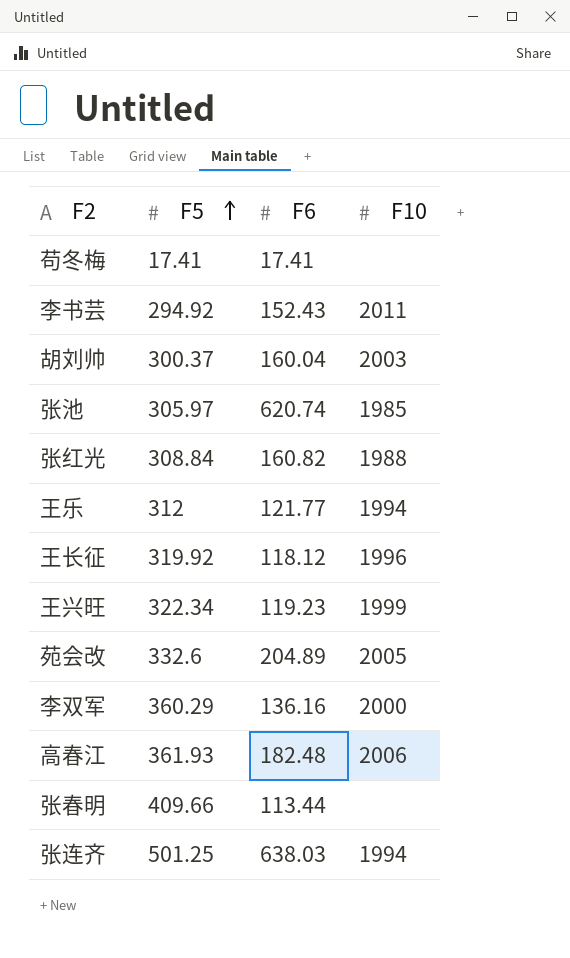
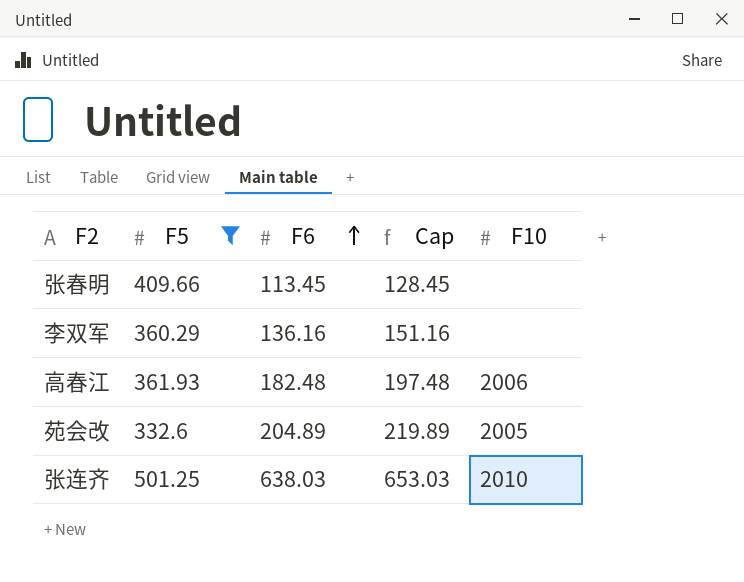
filter: none -> F5 >= 332.6
row order: F5 ascending -> F6 ascending
column Cap | formula: none -> [F6] + 15
张春明 | F6: 113.44 -> 113.45
李双军 | F10: 2000 -> none
张连齐 | F10: 1994 -> 2010

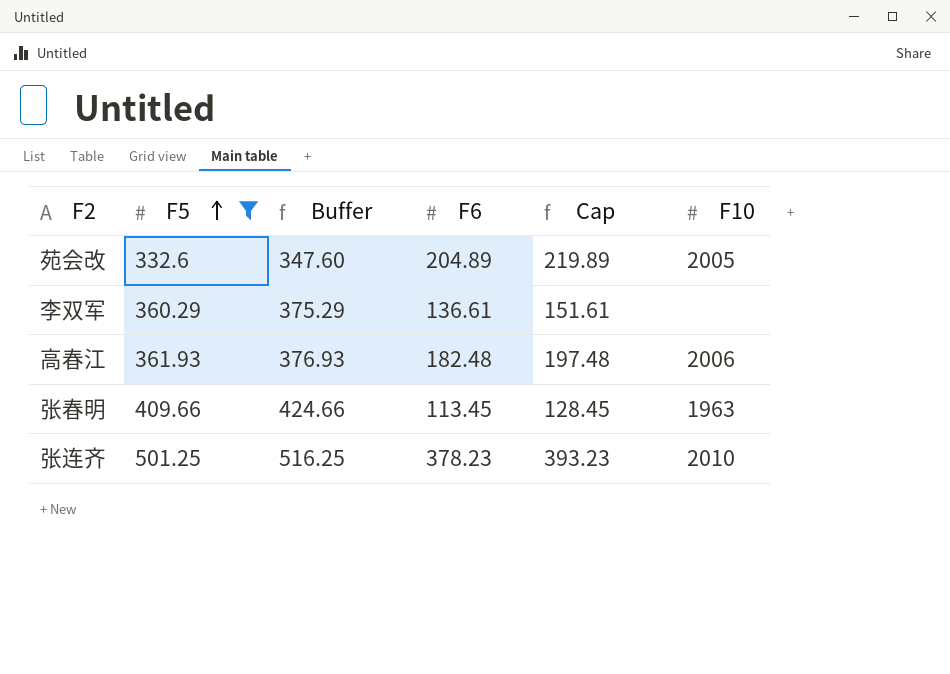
row order: F6 ascending -> F5 ascending
column Buffer | formula: none -> [F5] + 15
李双军 | F6: 136.16 -> 136.61
李双军 | Cap: 151.16 -> 151.61
张春明 | F10: none -> 1963
张连齐 | F6: 638.03 -> 378.23
张连齐 | Cap: 653.03 -> 393.23

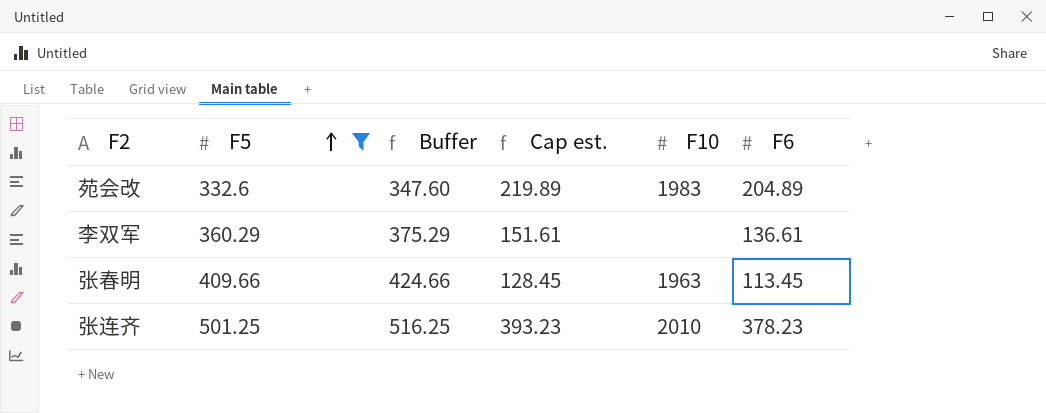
column name: Cap -> Cap est.
column F6 | position: 4 -> 6
row 高春江: 361.93 | 376.93 | 182.48 | 197.48 | 2006 -> none
苑会改 | F10: 2005 -> 1983

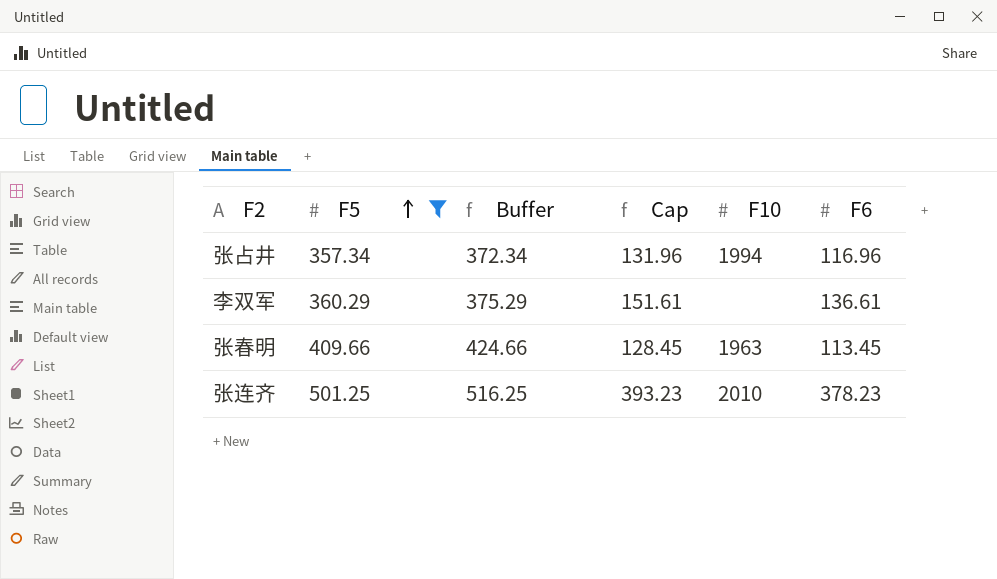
column name: Cap est. -> Cap
row 苑会改: 332.6 | 347.60 | 219.89 | 1983 | 204.89 -> none
row 张占井: none -> 357.34 | 372.34 | 131.96 | 1994 | 116.96

